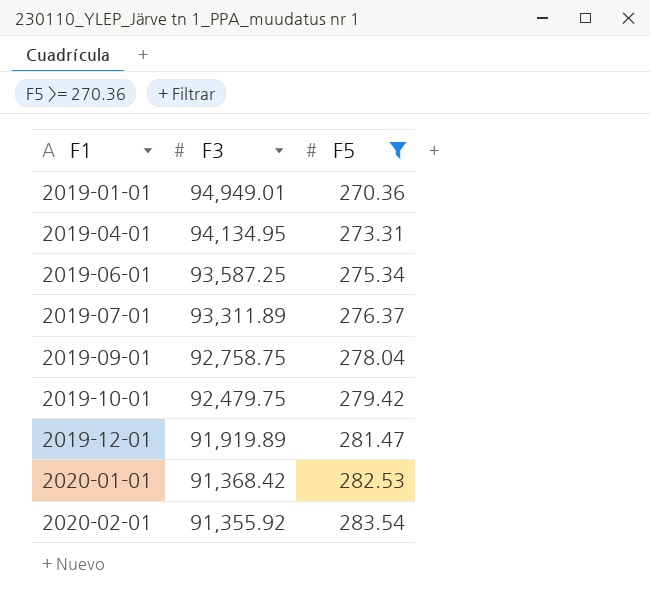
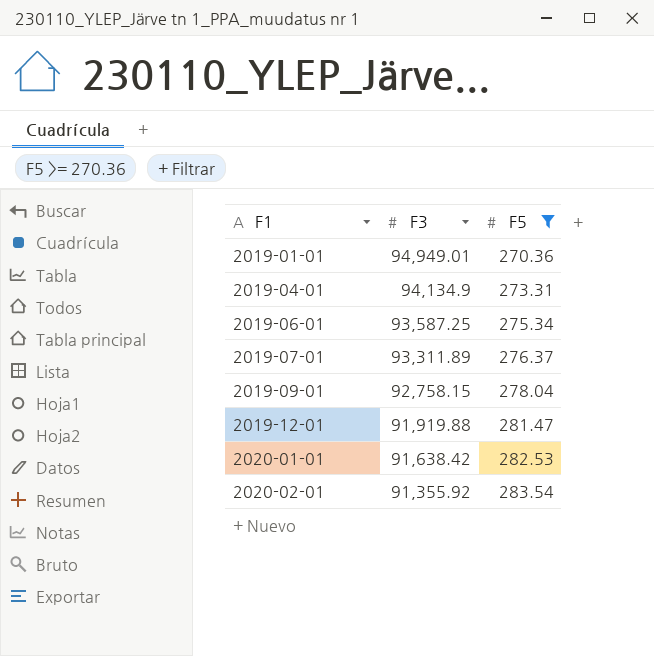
row 2019-10-01: 92,479.75 | 279.42 -> none
2019-04-01 | F3: 94,134.95 -> 94,134.9
2019-09-01 | F3: 92,758.75 -> 92,758.15
2019-12-01 | F3: 91,919.89 -> 91,919.88
2020-01-01 | F3: 91,368.42 -> 91,638.42

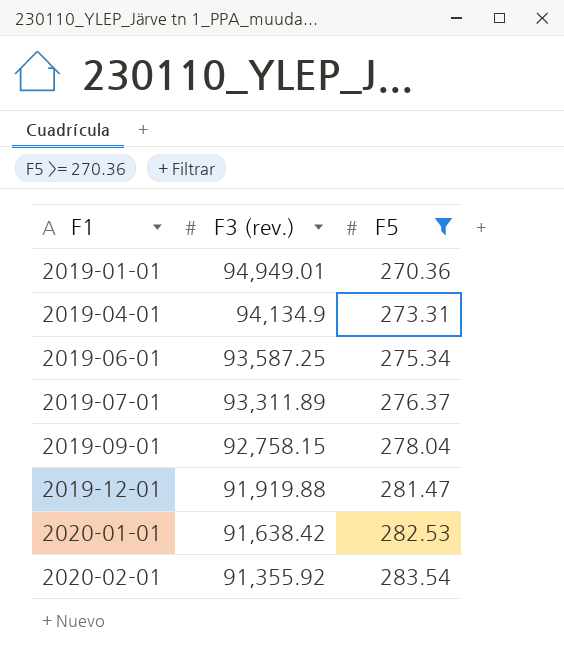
column name: F3 -> F3 (rev.)

